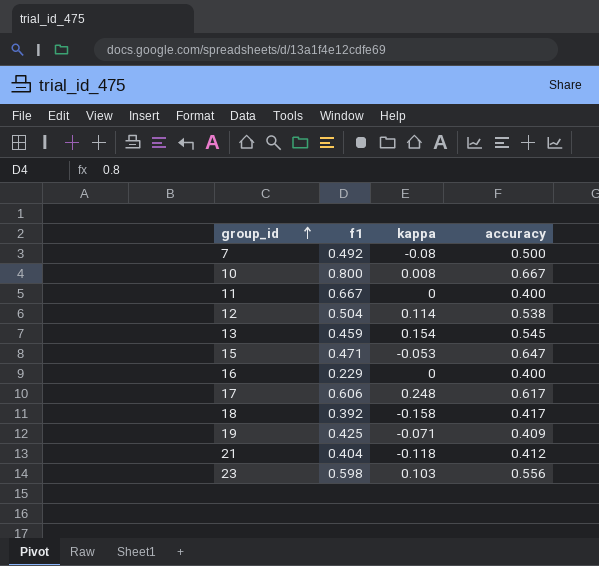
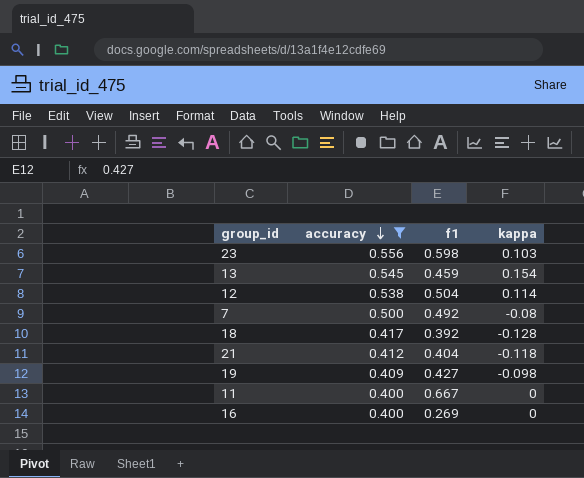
filter: none -> accuracy <= 0.556
row order: group_id ascending -> accuracy descending
column accuracy | position: 4 -> 2
18 | kappa: -0.158 -> -0.128
19 | f1: 0.425 -> 0.427
19 | kappa: -0.071 -> -0.098
16 | f1: 0.229 -> 0.269

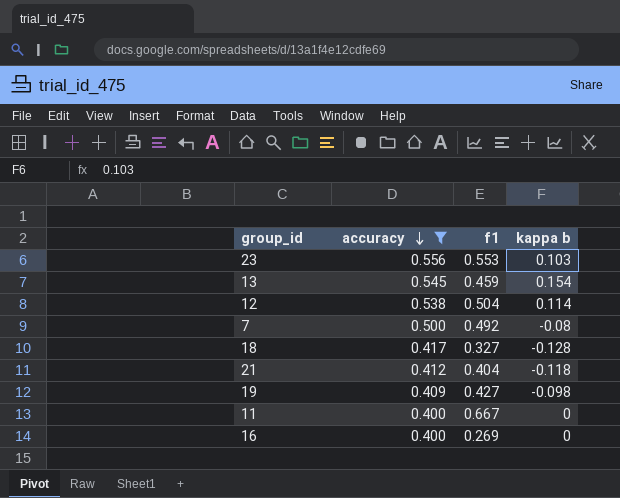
column name: kappa -> kappa b
23 | f1: 0.598 -> 0.553
18 | f1: 0.392 -> 0.327

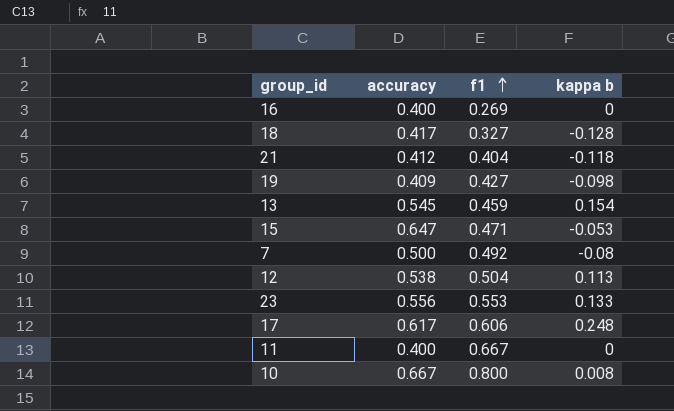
filter: accuracy <= 0.556 -> none
row order: accuracy descending -> f1 ascending
12 | kappa b: 0.114 -> 0.113
23 | kappa b: 0.103 -> 0.133

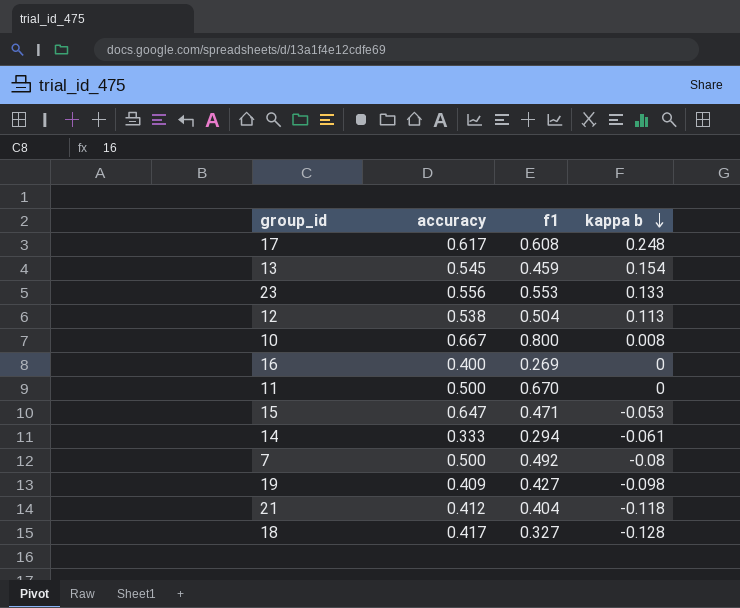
row order: f1 ascending -> kappa b descending
17 | f1: 0.606 -> 0.608
11 | accuracy: 0.400 -> 0.500
11 | f1: 0.667 -> 0.670
row 14: none -> 0.333 | 0.294 | -0.061

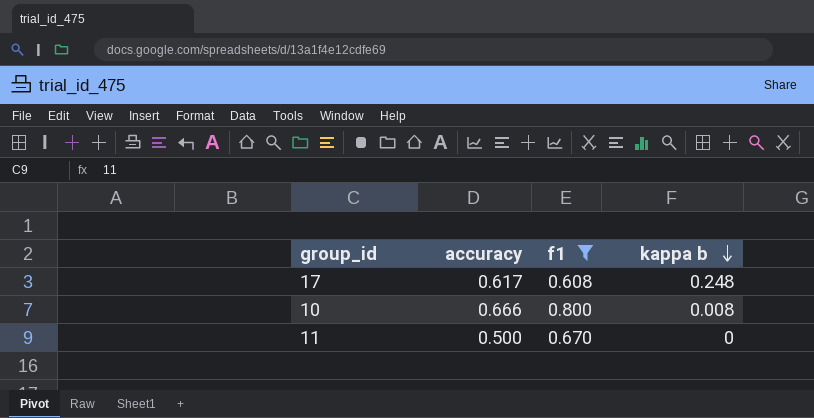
filter: none -> f1 >= 0.608
10 | accuracy: 0.667 -> 0.666

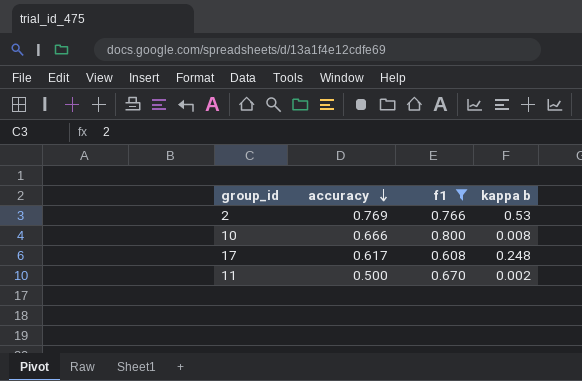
row order: kappa b descending -> accuracy descending
row 2: none -> 0.769 | 0.766 | 0.53
11 | kappa b: 0 -> 0.002

